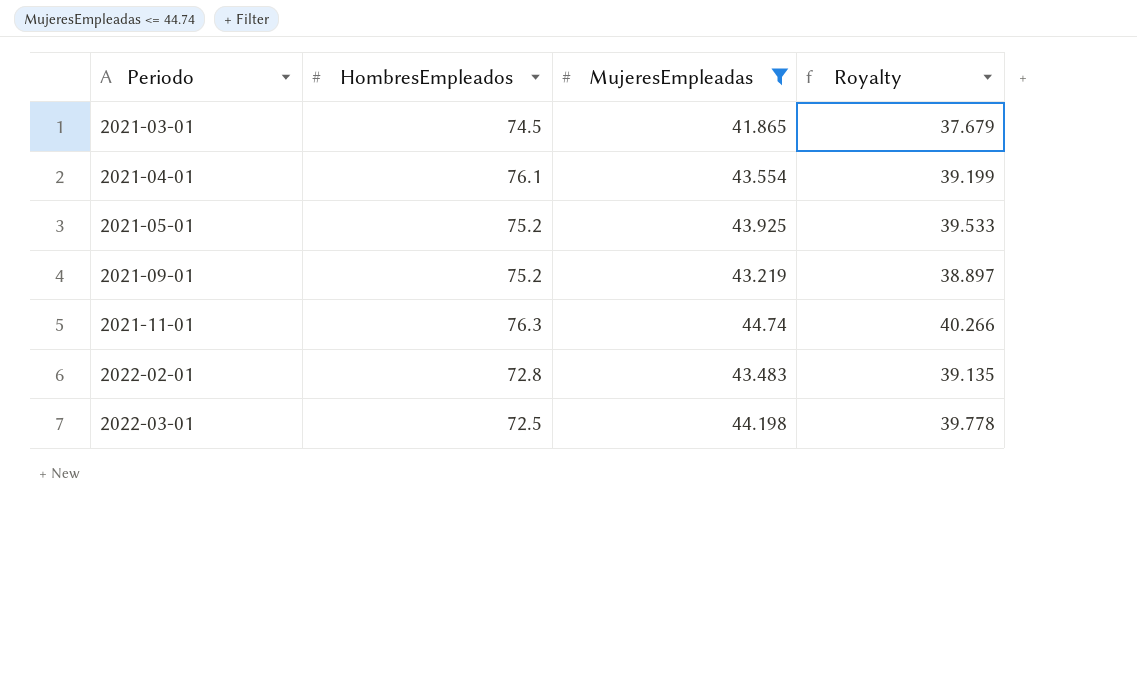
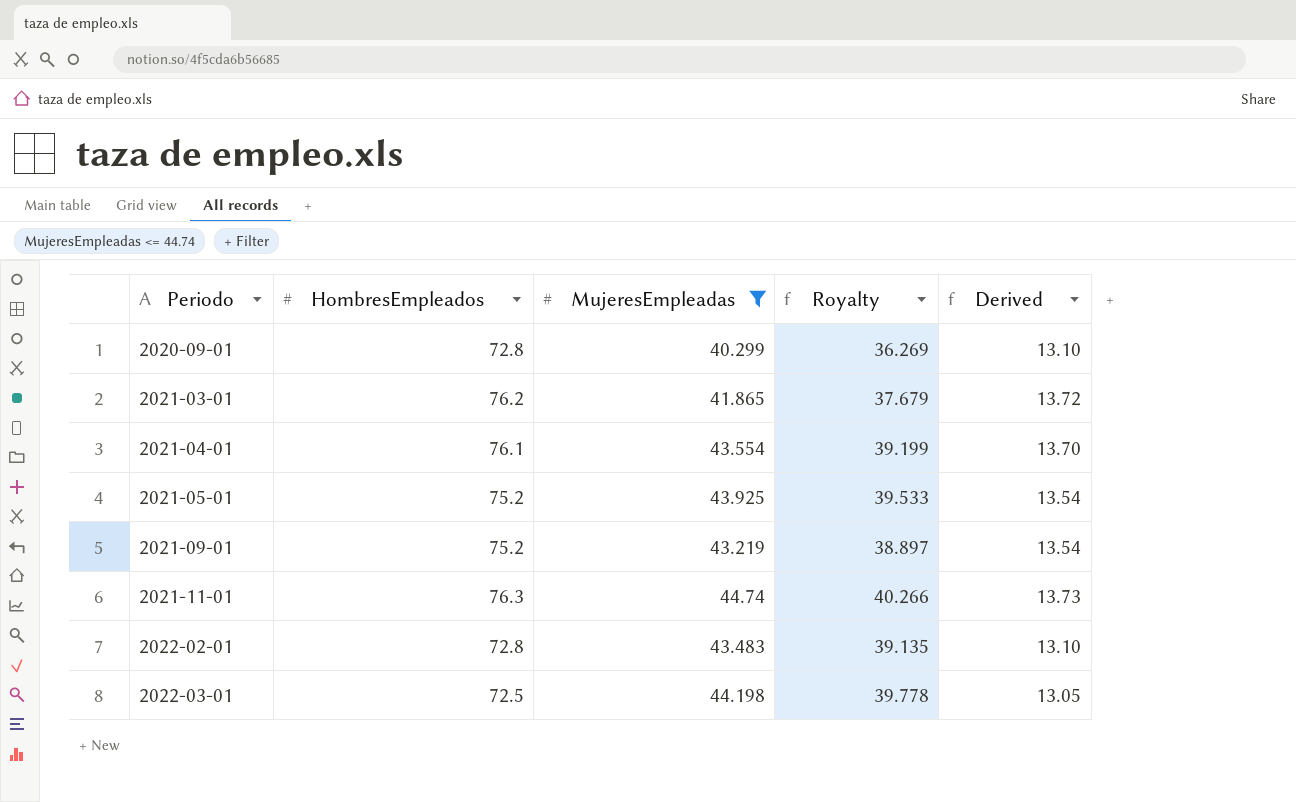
column Derived | formula: none -> [HombresEmpleados] * 0.18
row 2020-09-01: none -> 72.8 | 40.299 | 36.269 | 13.10
2021-03-01 | HombresEmpleados: 74.5 -> 76.2

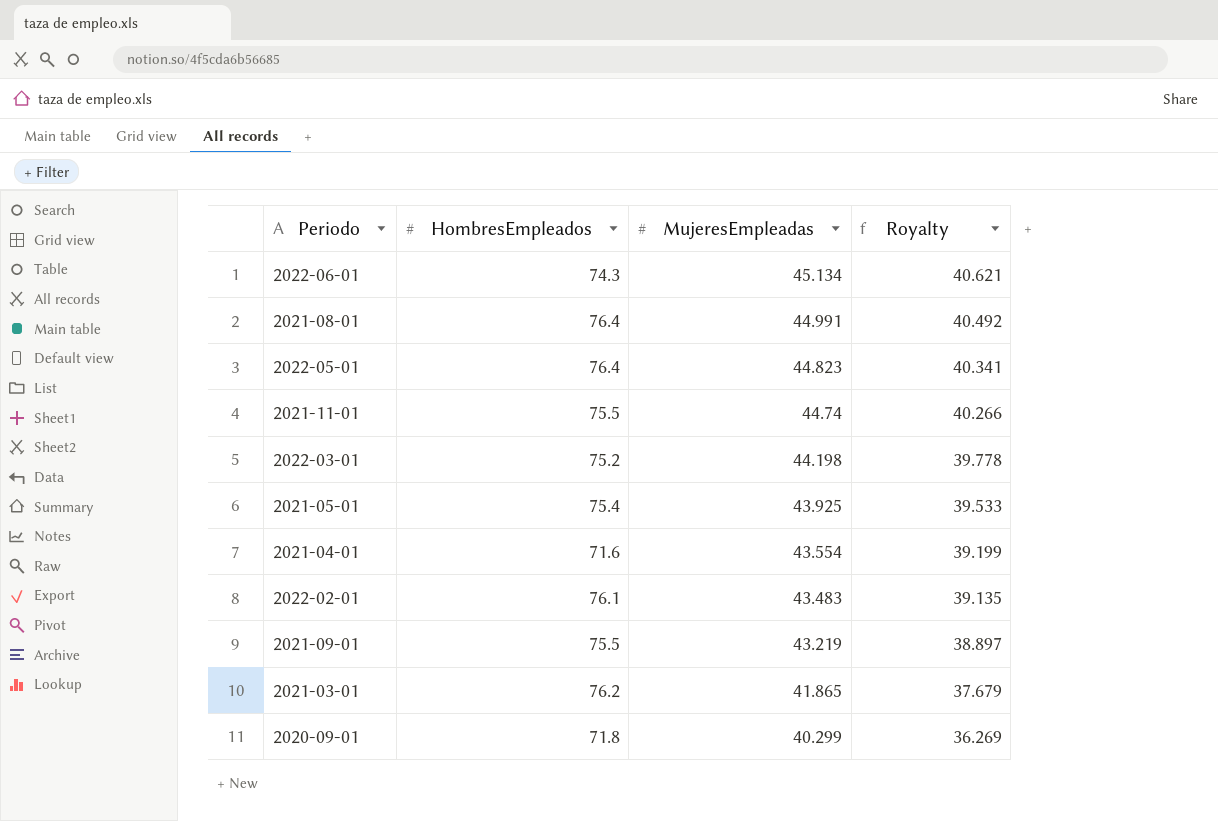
filter: MujeresEmpleadas <= 44.74 -> none
row order: Periodo ascending -> MujeresEmpleadas descending
column Derived | formula: [HombresEmpleados] * 0.18 -> none
2021-11-01 | HombresEmpleados: 76.3 -> 75.5
2022-03-01 | HombresEmpleados: 72.5 -> 75.2
2021-05-01 | HombresEmpleados: 75.2 -> 75.4
2021-04-01 | HombresEmpleados: 76.1 -> 71.6
2022-02-01 | HombresEmpleados: 72.8 -> 76.1
2021-09-01 | HombresEmpleados: 75.2 -> 75.5
2020-09-01 | HombresEmpleados: 72.8 -> 71.8

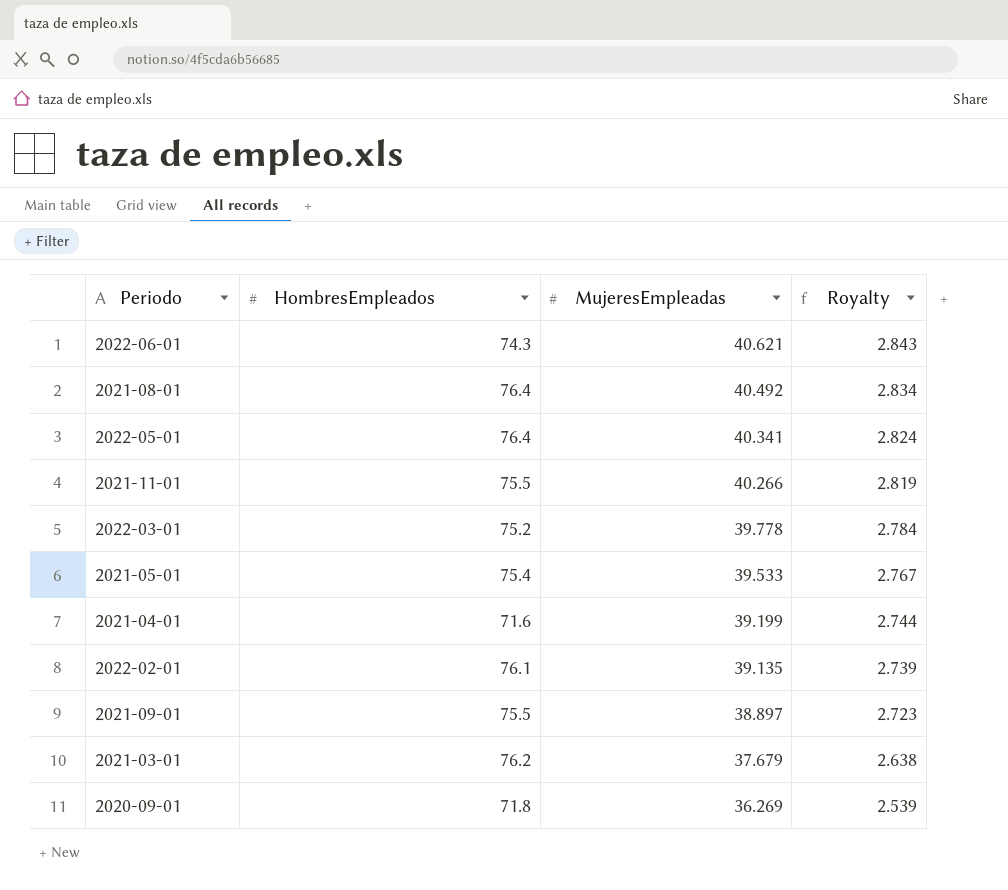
column Royalty | formula: [MujeresEmpleadas] * 0.9 -> [MujeresEmpleadas] * 0.07
2022-06-01 | MujeresEmpleadas: 45.134 -> 40.621
2021-08-01 | MujeresEmpleadas: 44.991 -> 40.492
2022-05-01 | MujeresEmpleadas: 44.823 -> 40.341
2021-11-01 | MujeresEmpleadas: 44.74 -> 40.266
2022-03-01 | MujeresEmpleadas: 44.198 -> 39.778
2021-05-01 | MujeresEmpleadas: 43.925 -> 39.533
2021-04-01 | MujeresEmpleadas: 43.554 -> 39.199
2022-02-01 | MujeresEmpleadas: 43.483 -> 39.135
2021-09-01 | MujeresEmpleadas: 43.219 -> 38.897
2021-03-01 | MujeresEmpleadas: 41.865 -> 37.679
2020-09-01 | MujeresEmpleadas: 40.299 -> 36.269

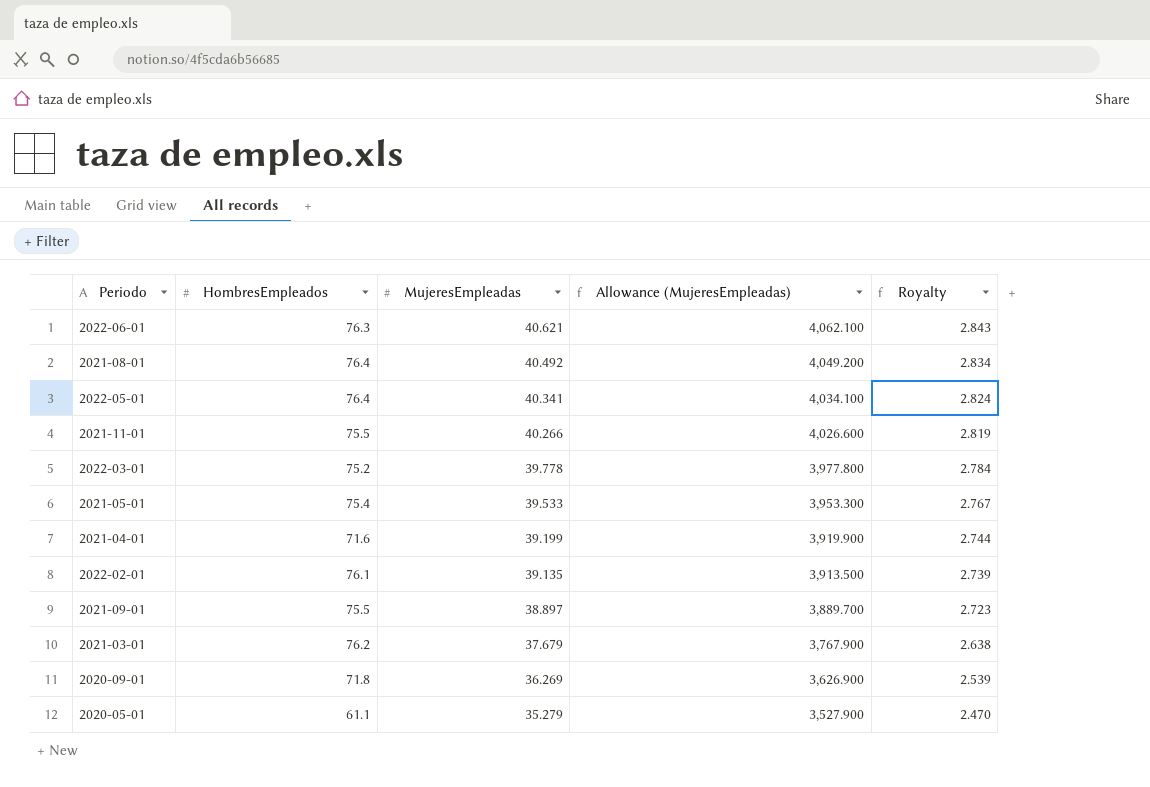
column Allowance (MujeresEmpleadas) | formula: none -> [MujeresEmpleadas] * 100
2022-06-01 | HombresEmpleados: 74.3 -> 76.3
row 2020-05-01: none -> 61.1 | 35.279 | 3,527.900 | 2.470

